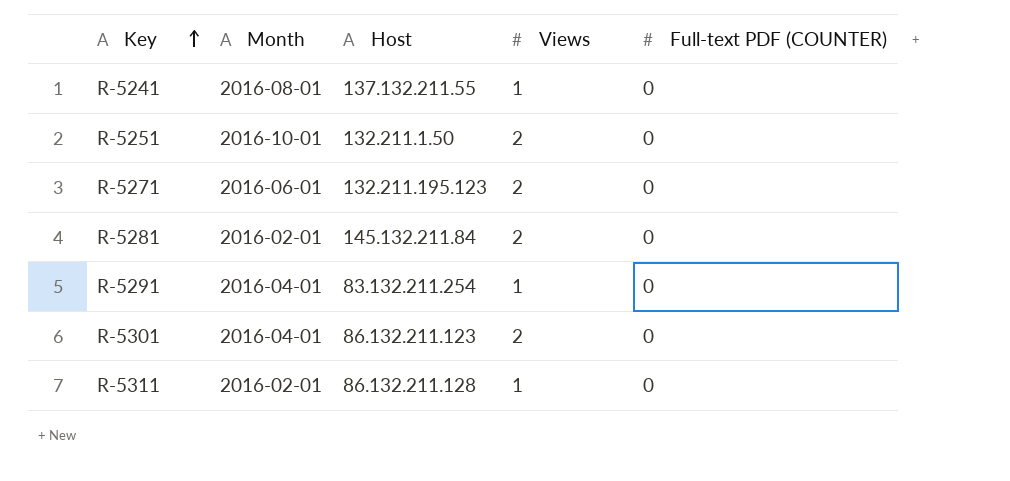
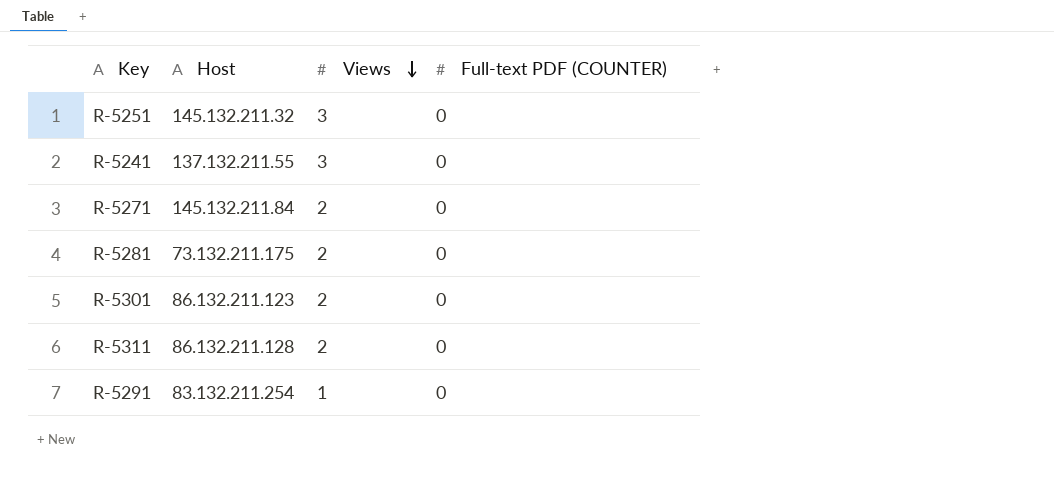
row order: Key ascending -> Views descending
column Month | position: 2 -> none
R-5251 | Host: 132.211.1.50 -> 145.132.211.32
R-5251 | Views: 2 -> 3
R-5241 | Views: 1 -> 3
R-5271 | Host: 132.211.195.123 -> 145.132.211.84
R-5281 | Host: 145.132.211.84 -> 73.132.211.175
R-5311 | Views: 1 -> 2

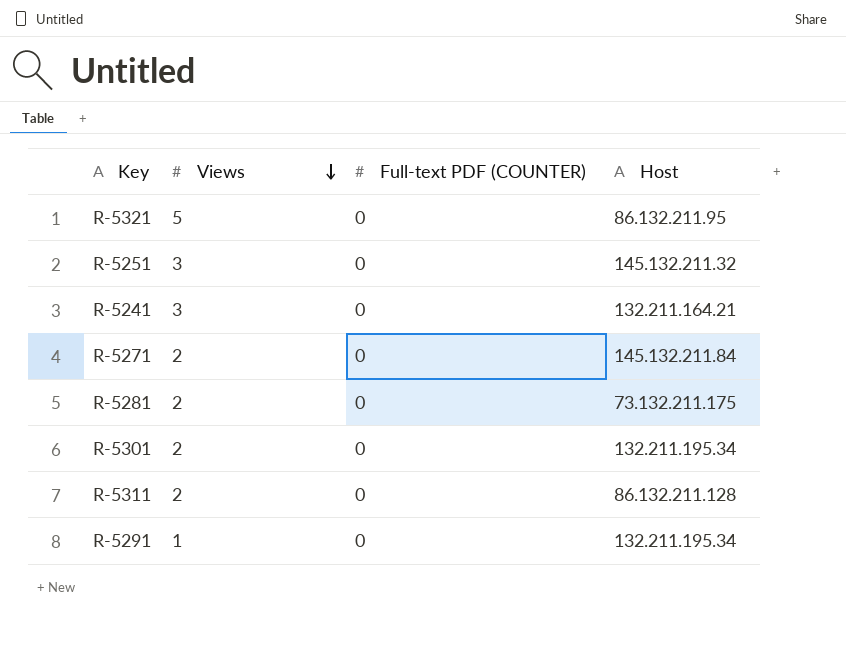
column Host | position: 2 -> 4
row R-5321: none -> 5 | 0 | 86.132.211.95
R-5241 | Host: 137.132.211.55 -> 132.211.164.21
R-5301 | Host: 86.132.211.123 -> 132.211.195.34
R-5291 | Host: 83.132.211.254 -> 132.211.195.34

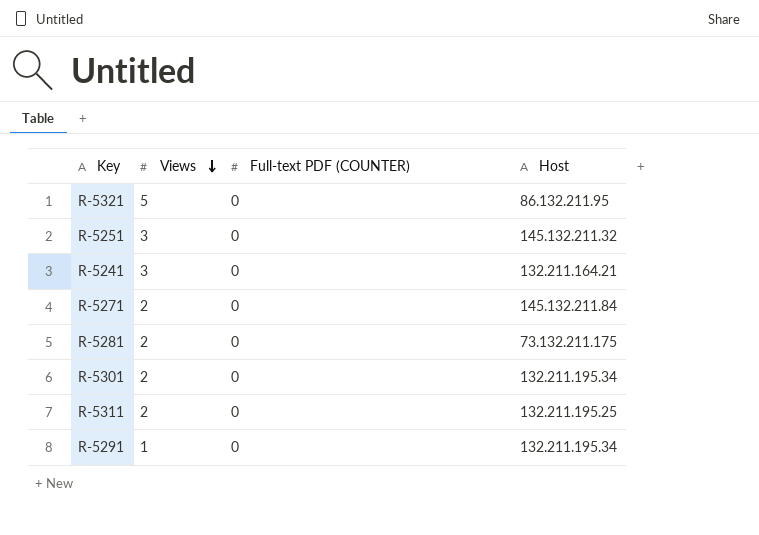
R-5311 | Host: 86.132.211.128 -> 132.211.195.25

